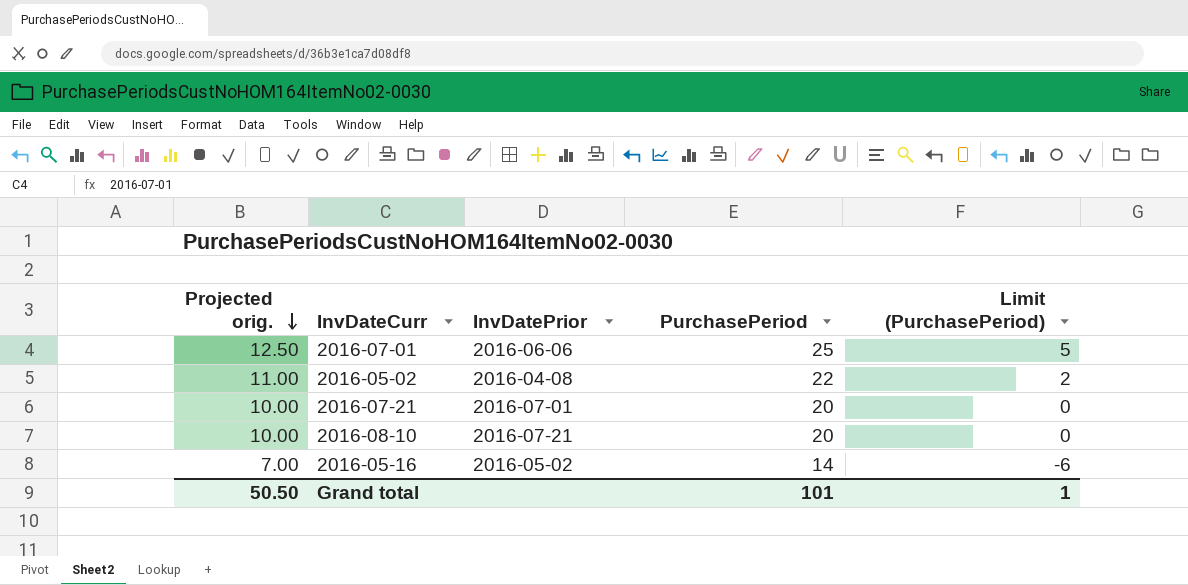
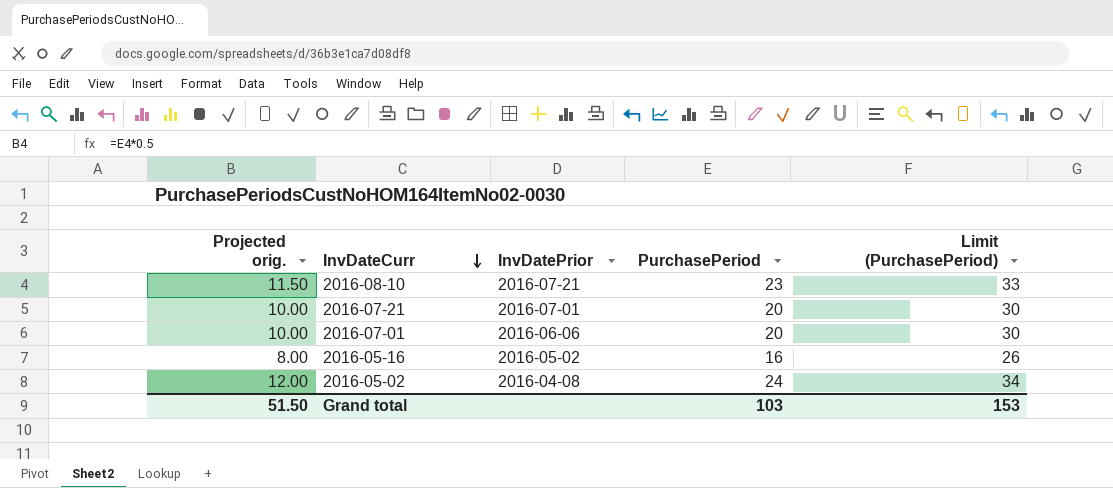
row order: Projected orig. descending -> InvDateCurr descending
column Limit (PurchasePeriod) | formula: [PurchasePeriod] - 20 -> [PurchasePeriod] + 10
2016-08-10 | Projected orig.: 10.00 -> 11.50
2016-08-10 | PurchasePeriod: 20 -> 23
2016-07-01 | Projected orig.: 12.50 -> 10.00
2016-07-01 | PurchasePeriod: 25 -> 20
2016-05-16 | Projected orig.: 7.00 -> 8.00
2016-05-16 | PurchasePeriod: 14 -> 16
2016-05-02 | Projected orig.: 11.00 -> 12.00
2016-05-02 | PurchasePeriod: 22 -> 24
Grand total | Projected orig.: 50.50 -> 51.50
Grand total | PurchasePeriod: 101 -> 103
Grand total | Limit (PurchasePeriod): 1 -> 153

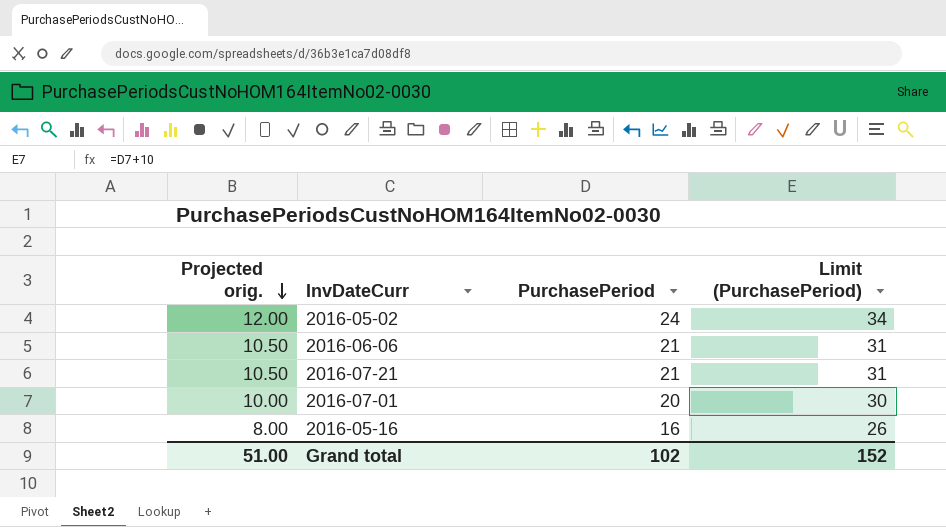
row order: InvDateCurr descending -> Projected orig. descending
column InvDatePrior | position: 3 -> none
row 2016-08-10: 11.50 | 2016-07-21 | 23 | 33 -> none
row 2016-06-06: none -> 10.50 | 21 | 31
2016-07-21 | Projected orig.: 10.00 -> 10.50
2016-07-21 | PurchasePeriod: 20 -> 21
2016-07-21 | Limit (PurchasePeriod): 30 -> 31
Grand total | Projected orig.: 51.50 -> 51.00
Grand total | PurchasePeriod: 103 -> 102
Grand total | Limit (PurchasePeriod): 153 -> 152

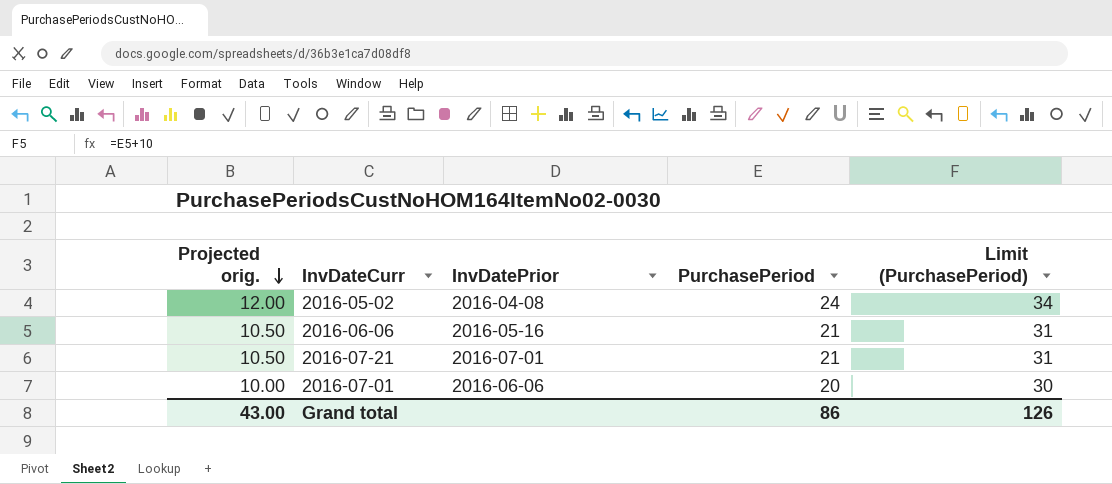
column InvDatePrior | position: none -> 3
row 2016-05-16: 8.00 | 16 | 26 -> none
Grand total | Projected orig.: 51.00 -> 43.00
Grand total | PurchasePeriod: 102 -> 86
Grand total | Limit (PurchasePeriod): 152 -> 126

